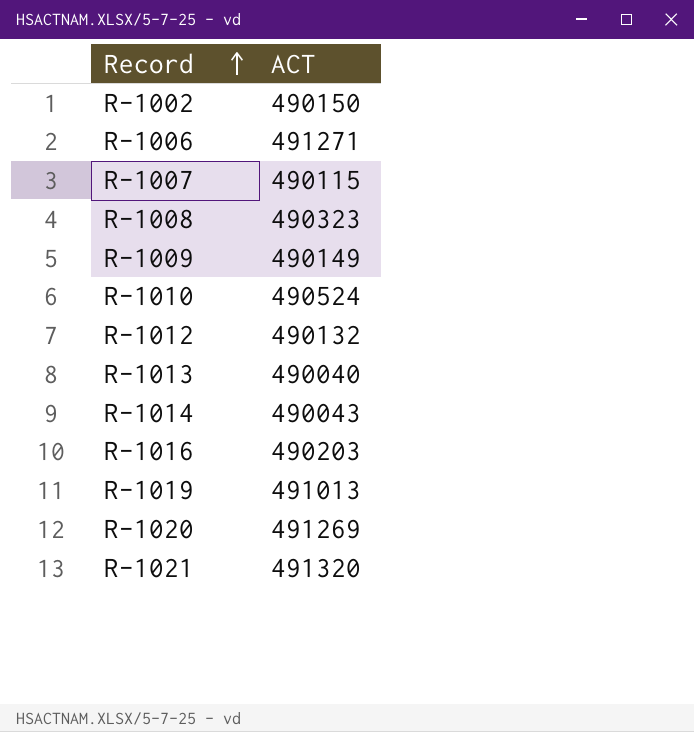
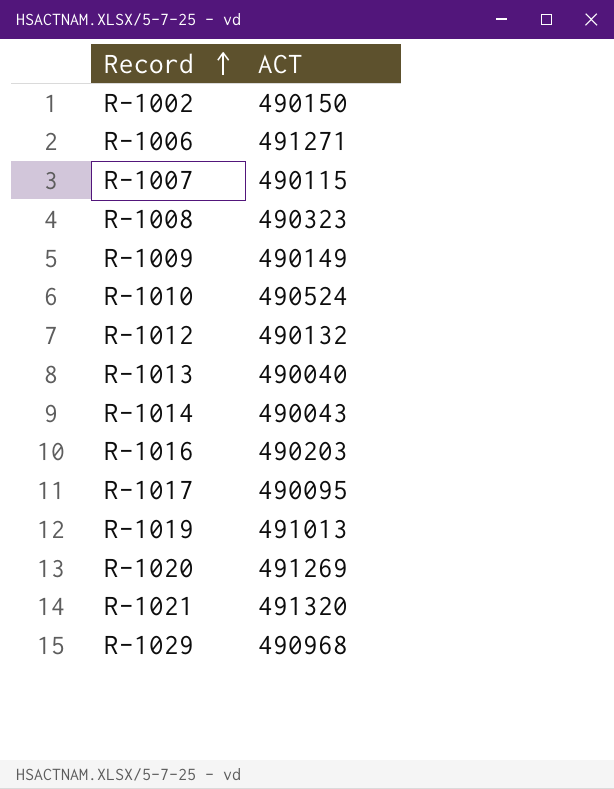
row R-1017: none -> 490095
row R-1029: none -> 490968

